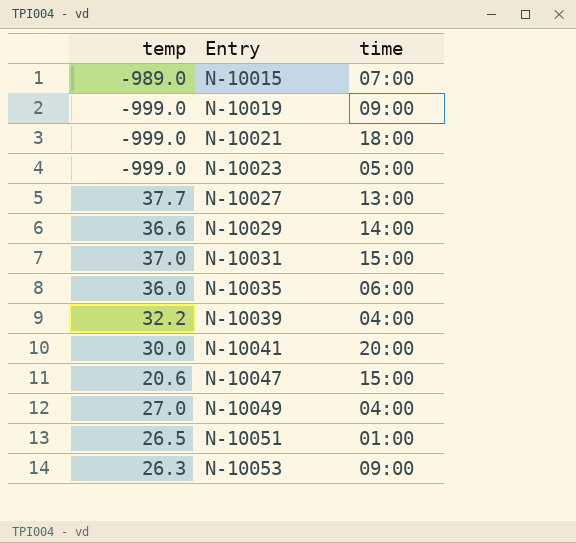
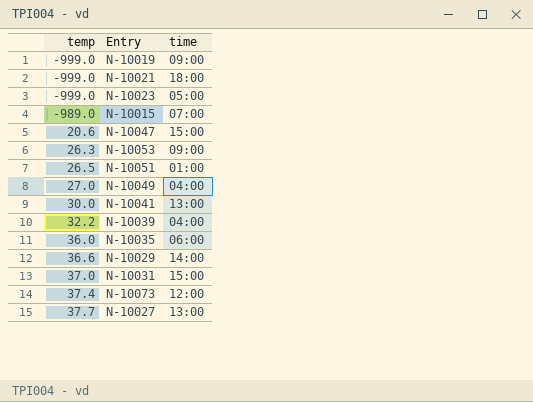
row order: Entry ascending -> temp ascending
N-10041 | time: 20:00 -> 13:00
row N-10073: none -> 37.4 | 12:00

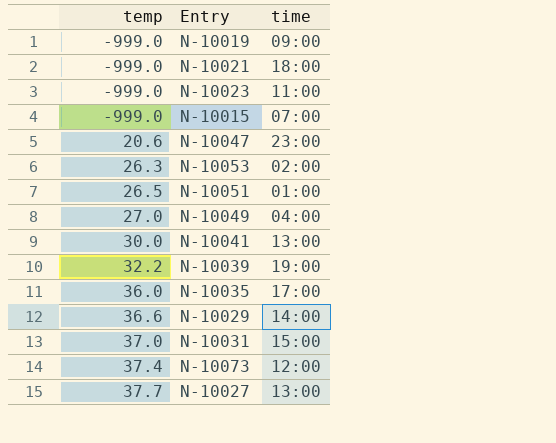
N-10023 | time: 05:00 -> 11:00
N-10015 | temp: -989.0 -> -999.0
N-10047 | time: 15:00 -> 23:00
N-10053 | time: 09:00 -> 02:00
N-10039 | time: 04:00 -> 19:00
N-10035 | time: 06:00 -> 17:00

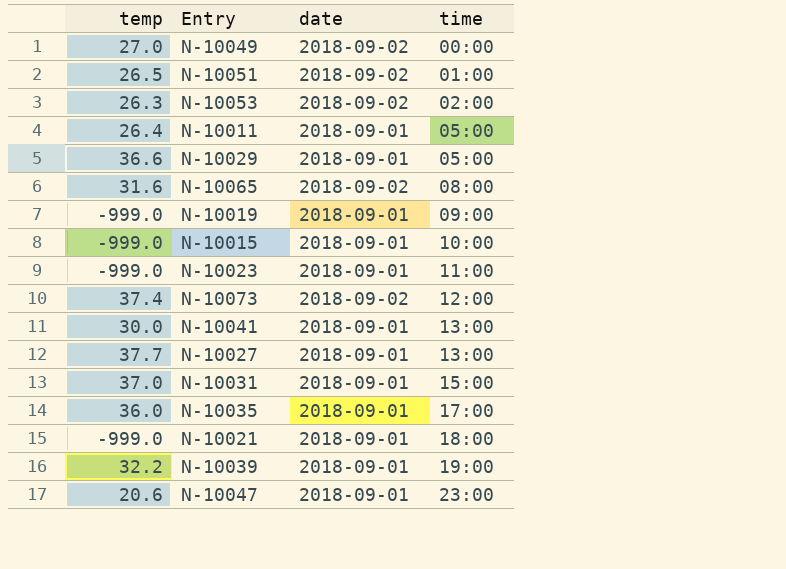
row order: temp ascending -> time ascending
column date | position: none -> 3
N-10049 | time: 04:00 -> 00:00
row N-10011: none -> 26.4 | 2018-09-01 | 05:00
N-10029 | time: 14:00 -> 05:00
row N-10065: none -> 31.6 | 2018-09-02 | 08:00
N-10015 | time: 07:00 -> 10:00

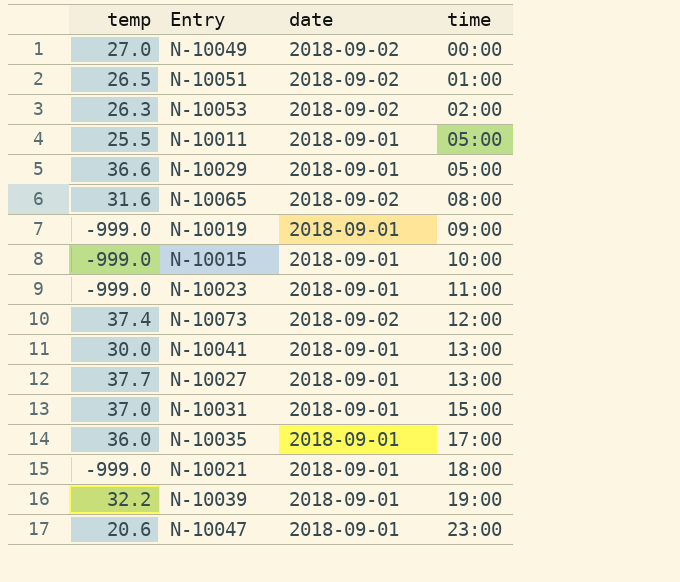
N-10011 | temp: 26.4 -> 25.5

